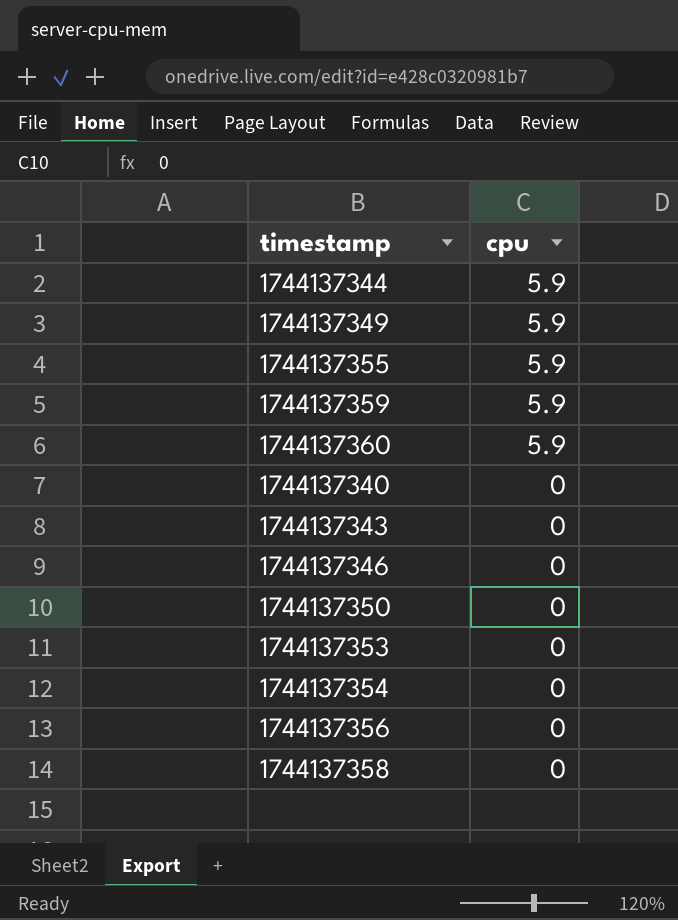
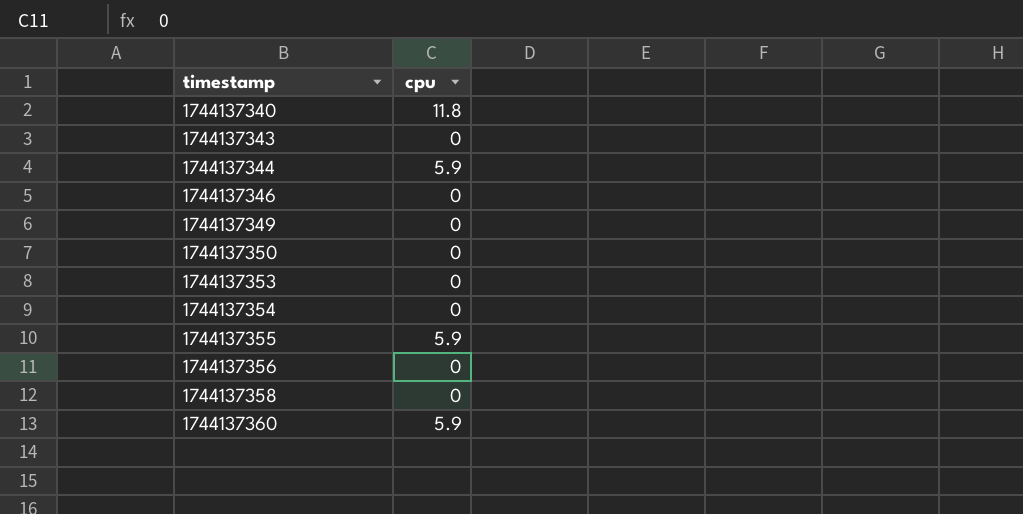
row order: cpu descending -> timestamp ascending
row 1744137359: 5.9 -> none
1744137340 | cpu: 0 -> 11.8
1744137349 | cpu: 5.9 -> 0

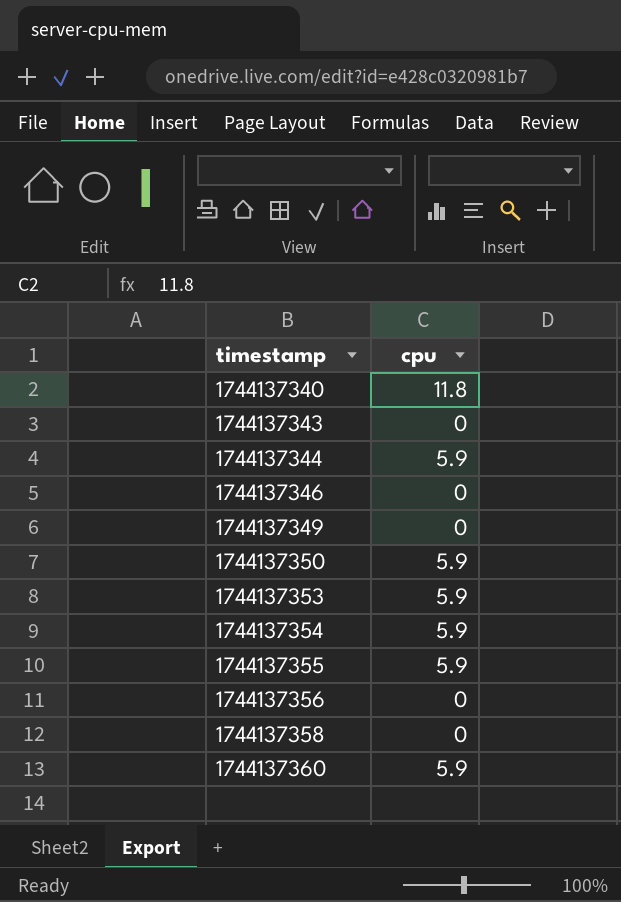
1744137350 | cpu: 0 -> 5.9
1744137353 | cpu: 0 -> 5.9
1744137354 | cpu: 0 -> 5.9

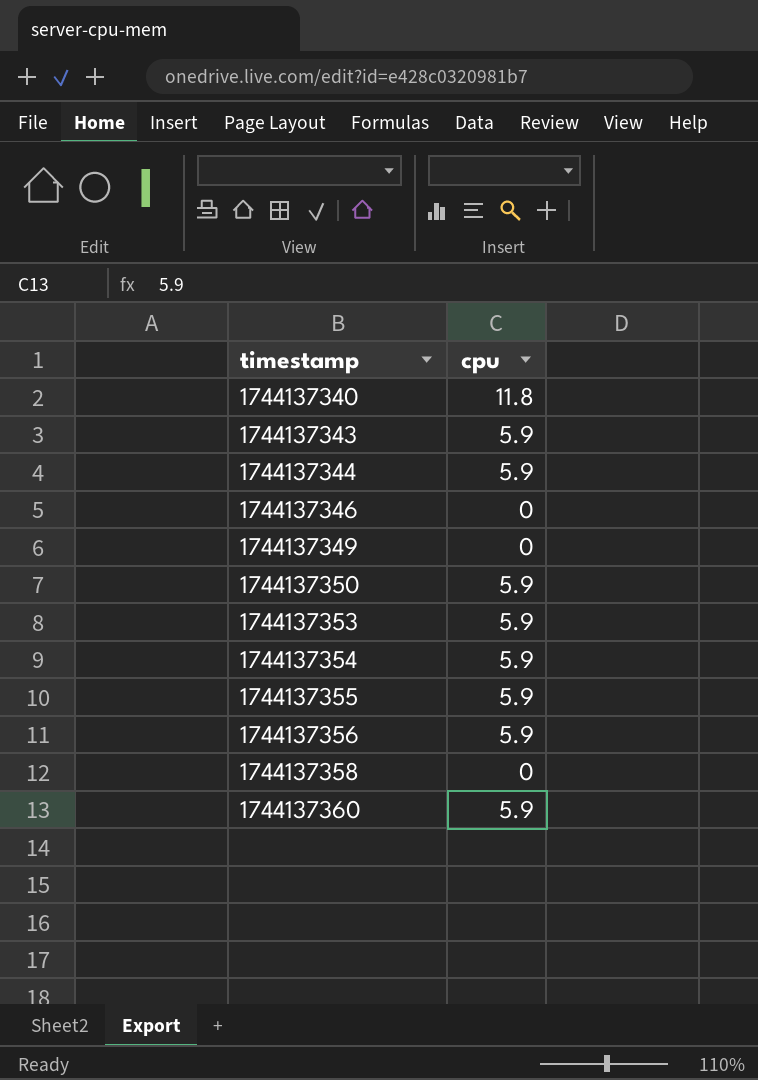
1744137343 | cpu: 0 -> 5.9
1744137356 | cpu: 0 -> 5.9

